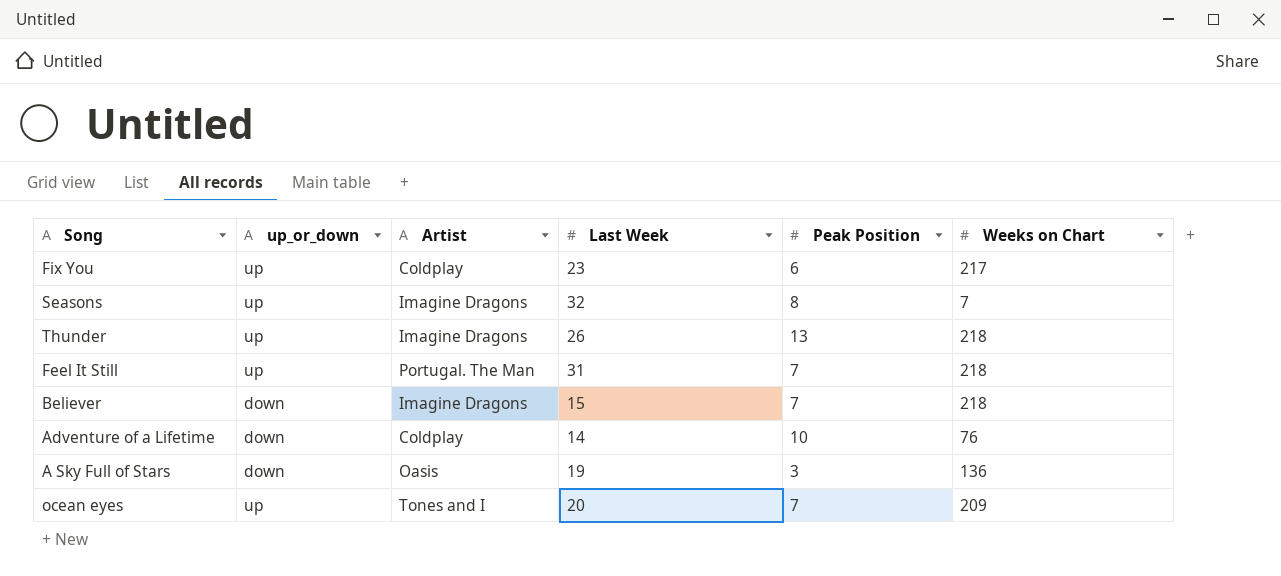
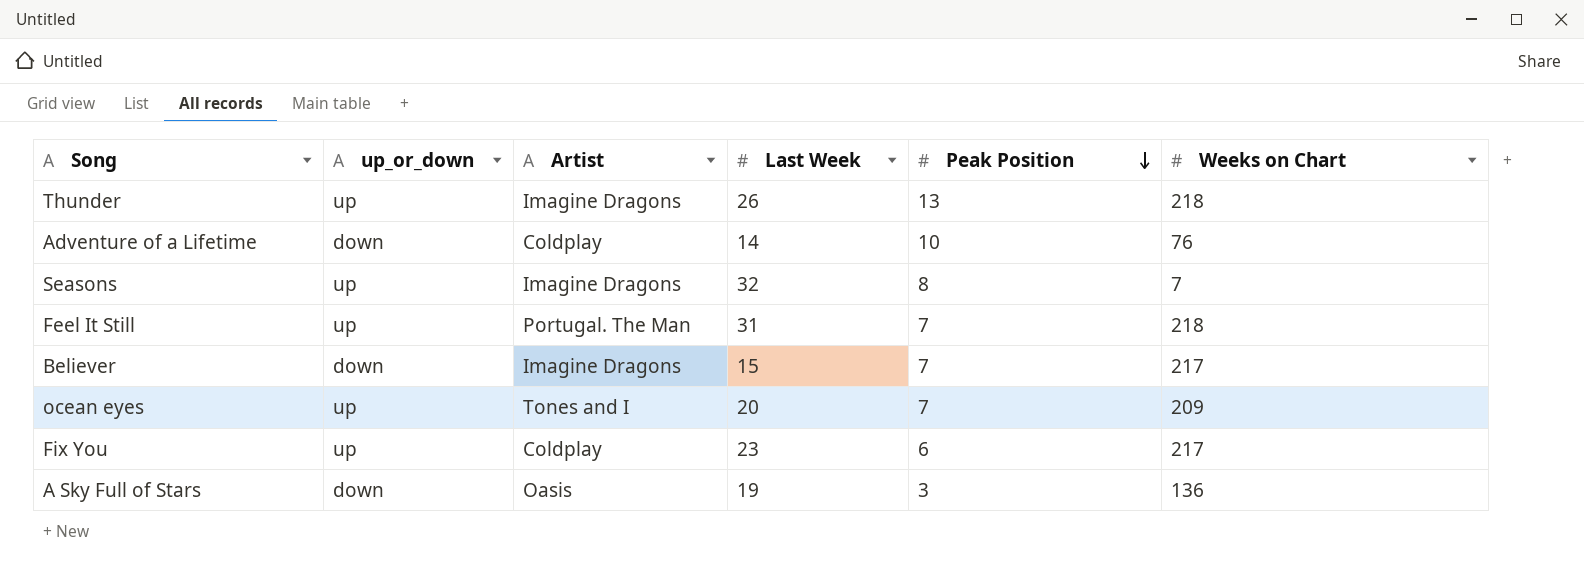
row order: none -> Peak Position descending
Believer | Weeks on Chart: 218 -> 217

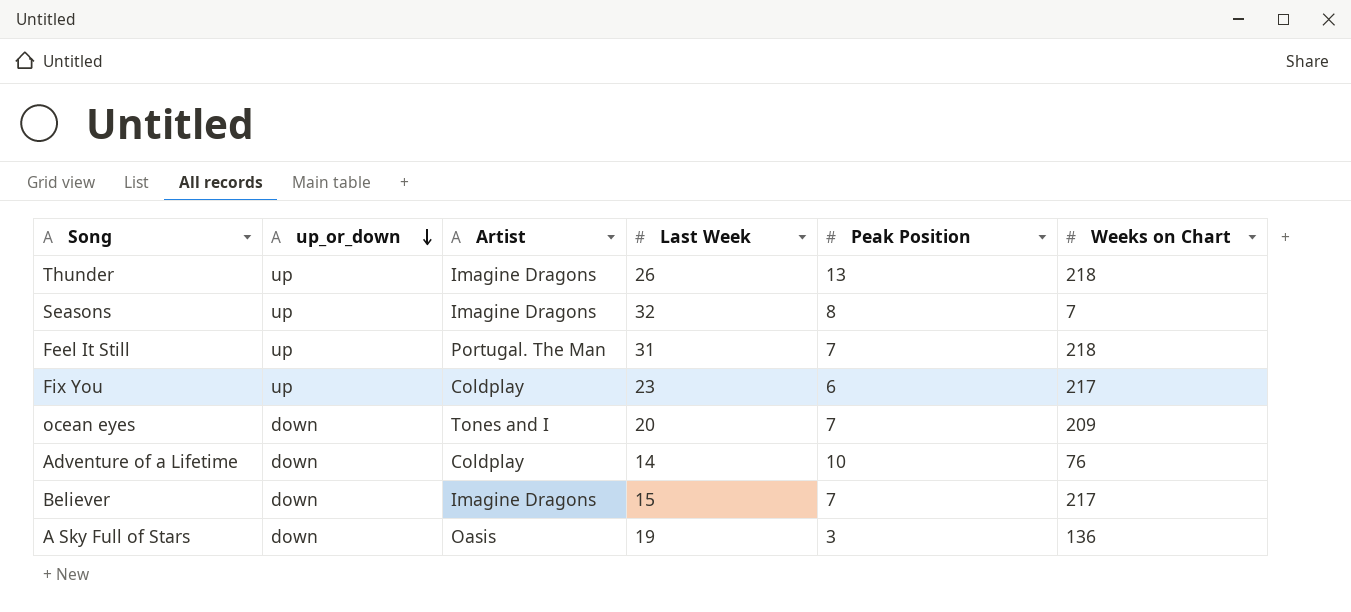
row order: Peak Position descending -> up_or_down descending
ocean eyes | up_or_down: up -> down

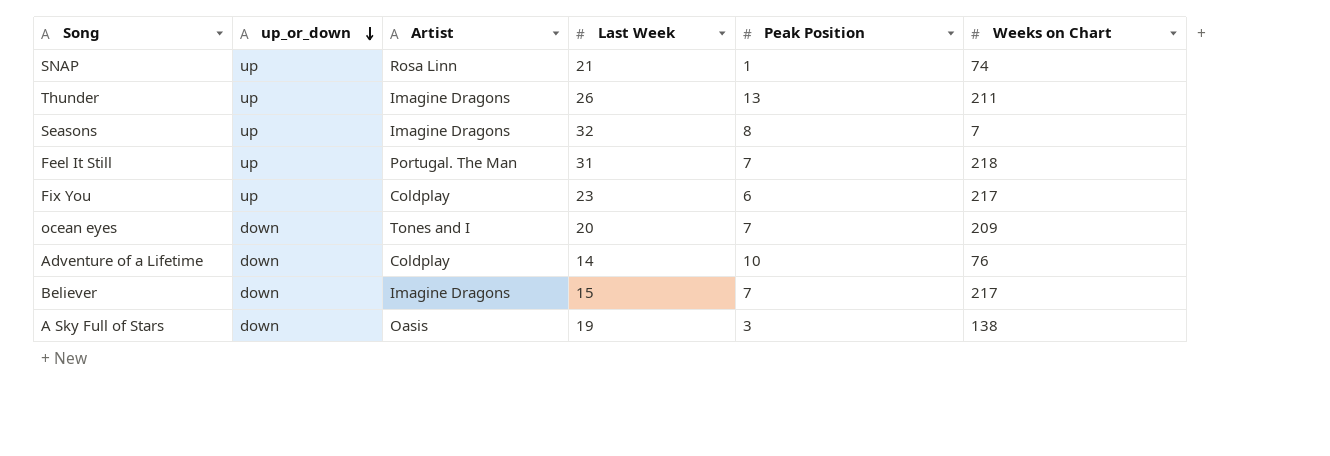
row SNAP: none -> up | Rosa Linn | 21 | 1 | 74
Thunder | Weeks on Chart: 218 -> 211
A Sky Full of Stars | Weeks on Chart: 136 -> 138

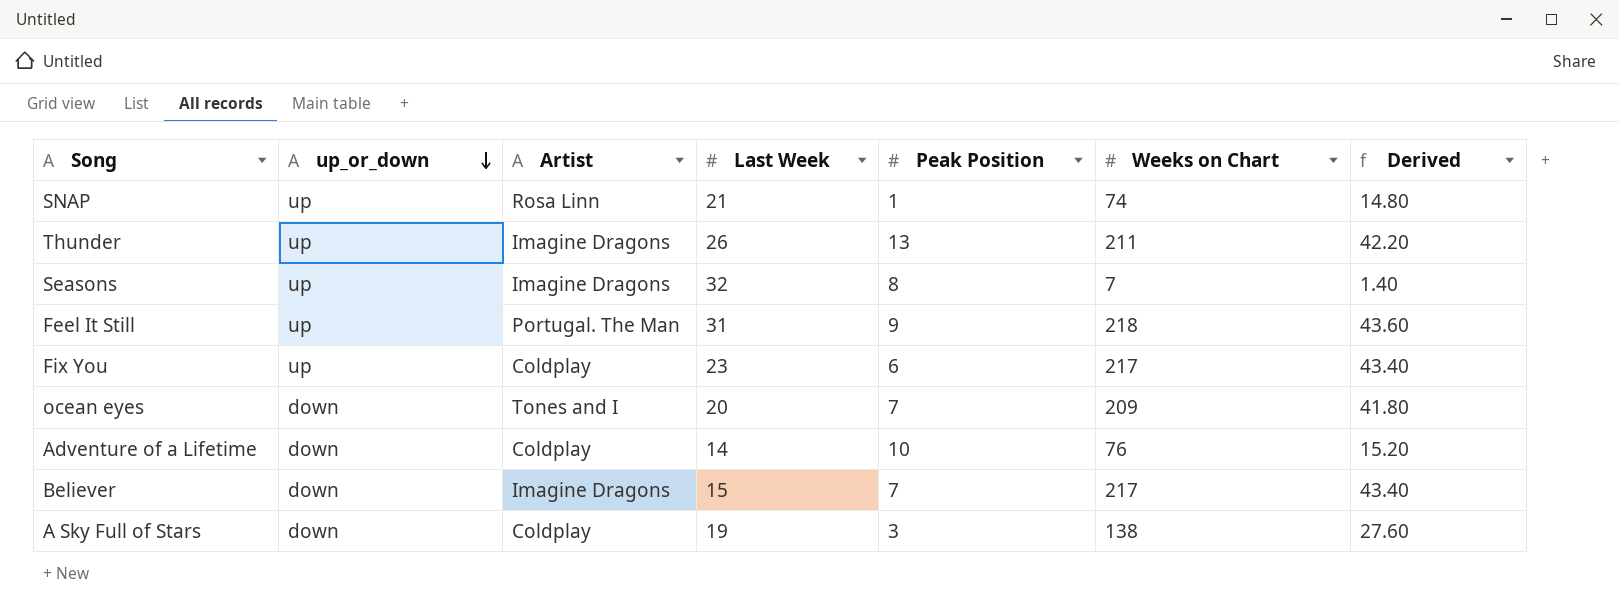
column Derived | formula: none -> [Weeks on Chart] * 0.2
Feel It Still | Peak Position: 7 -> 9
A Sky Full of Stars | Artist: Oasis -> Coldplay

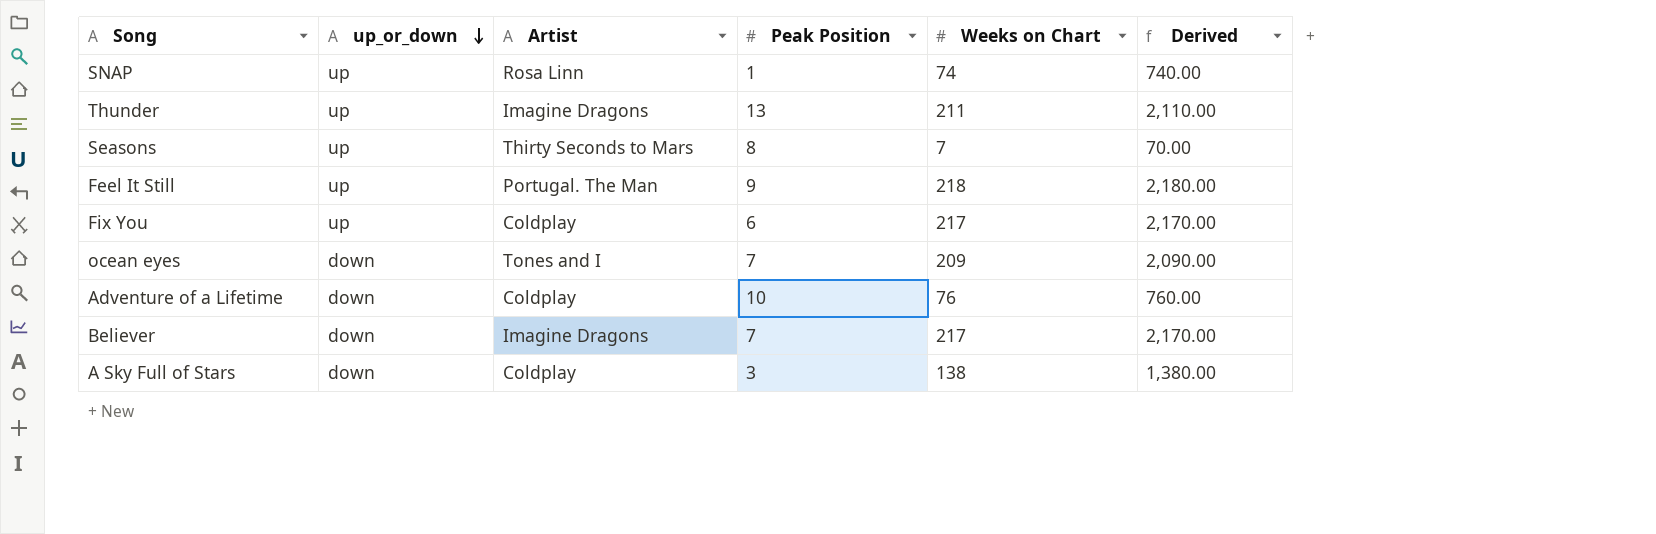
column Last Week | position: 4 -> none
column Derived | formula: [Weeks on Chart] * 0.2 -> [Weeks on Chart] * 10
Seasons | Artist: Imagine Dragons -> Thirty Seconds to Mars

